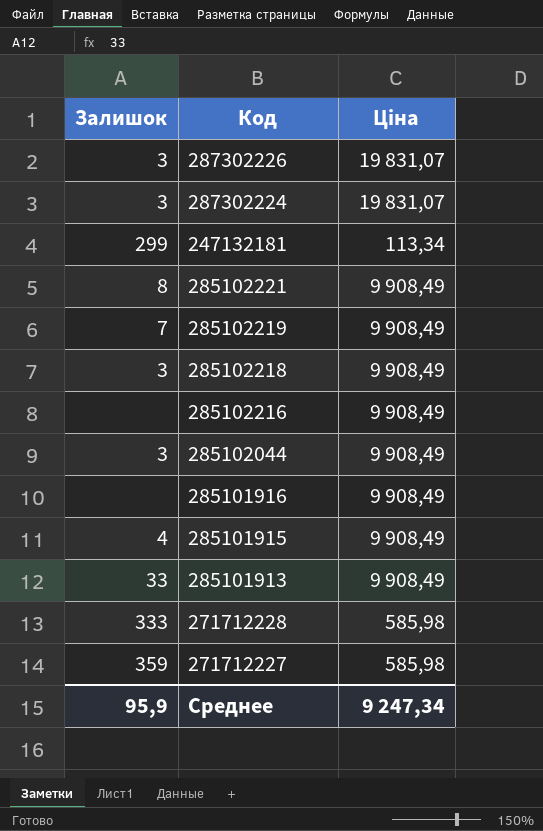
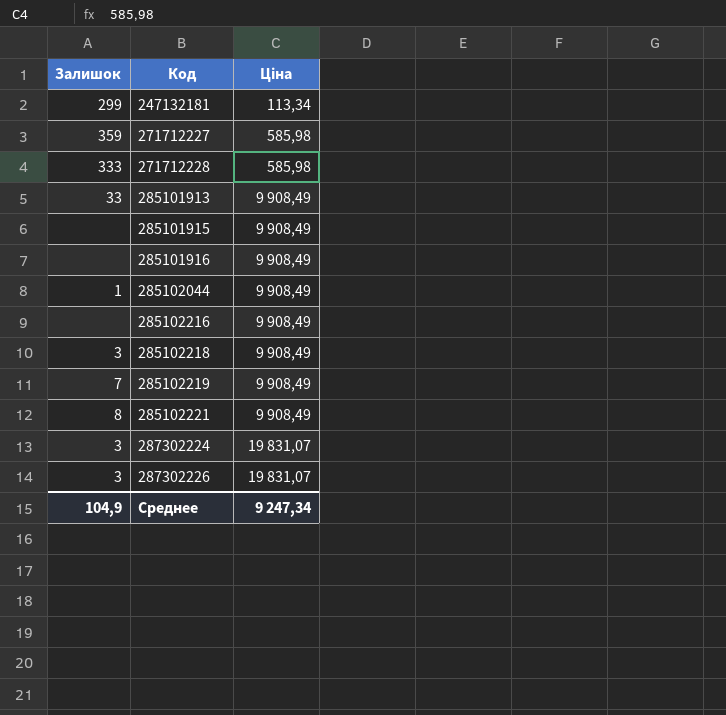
row order: none -> Код ascending
285101915 | Залишок: 4 -> none
285102044 | Залишок: 3 -> 1
Среднее | Залишок: 95,9 -> 104,9

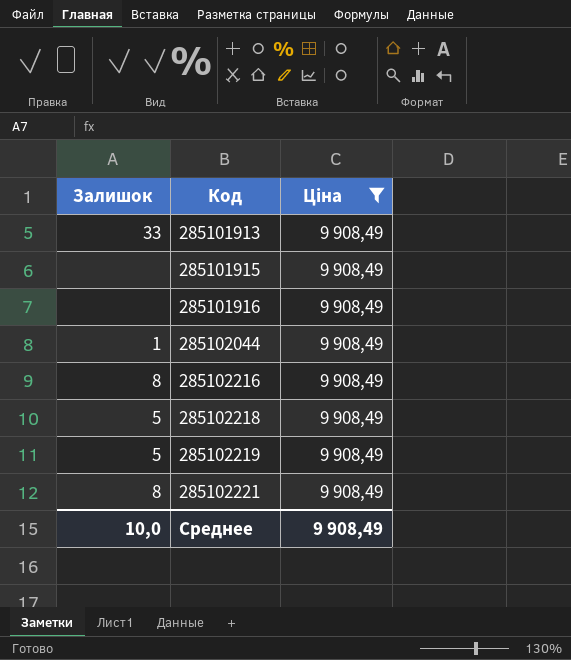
filter: none -> Ціна = 9 908,49
285102216 | Залишок: none -> 8
285102218 | Залишок: 3 -> 5
285102219 | Залишок: 7 -> 5
Среднее | Залишок: 104,9 -> 10,0
Среднее | Ціна: 9 247,34 -> 9 908,49

